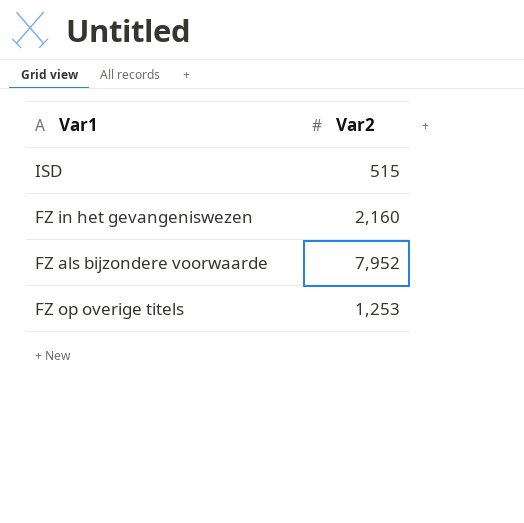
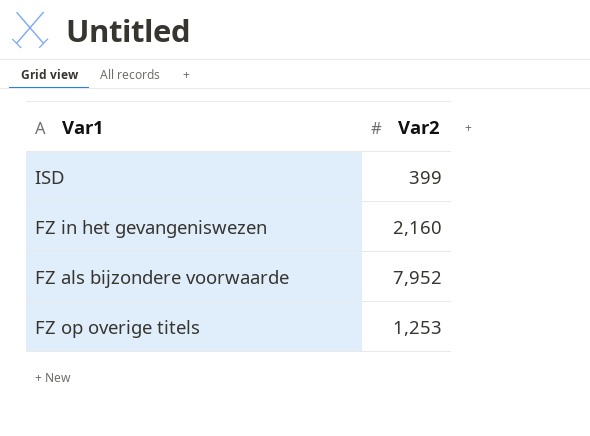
ISD | Var2: 515 -> 399

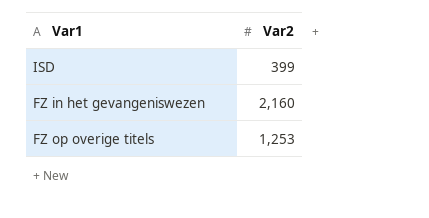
row FZ als bijzondere voorwaarde: 7,952 -> none

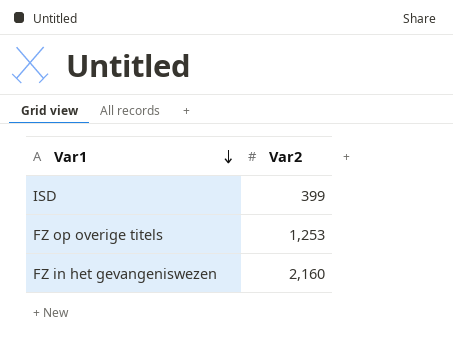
row order: none -> Var1 descending

